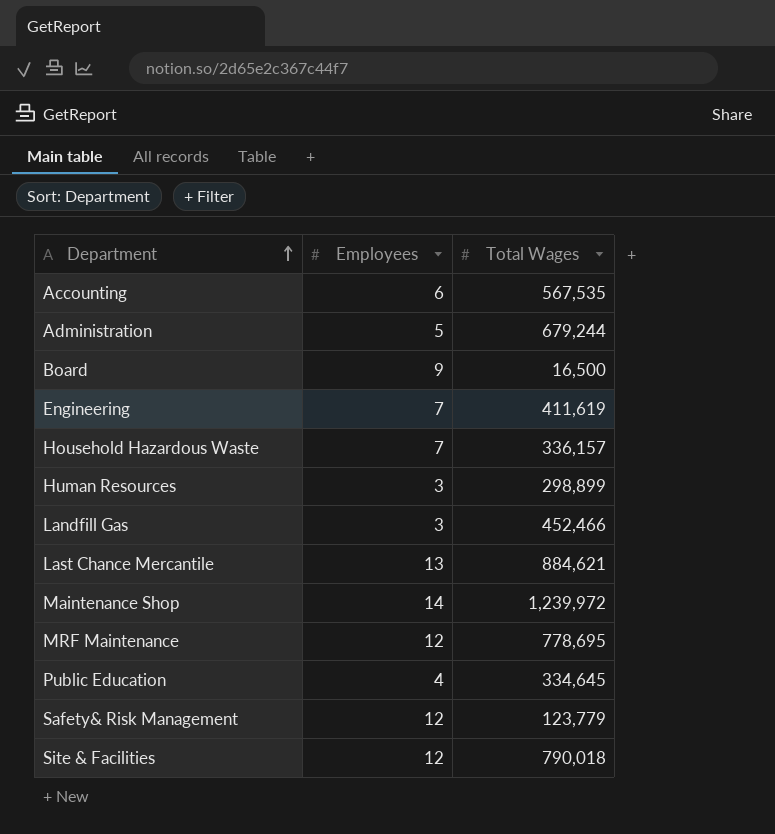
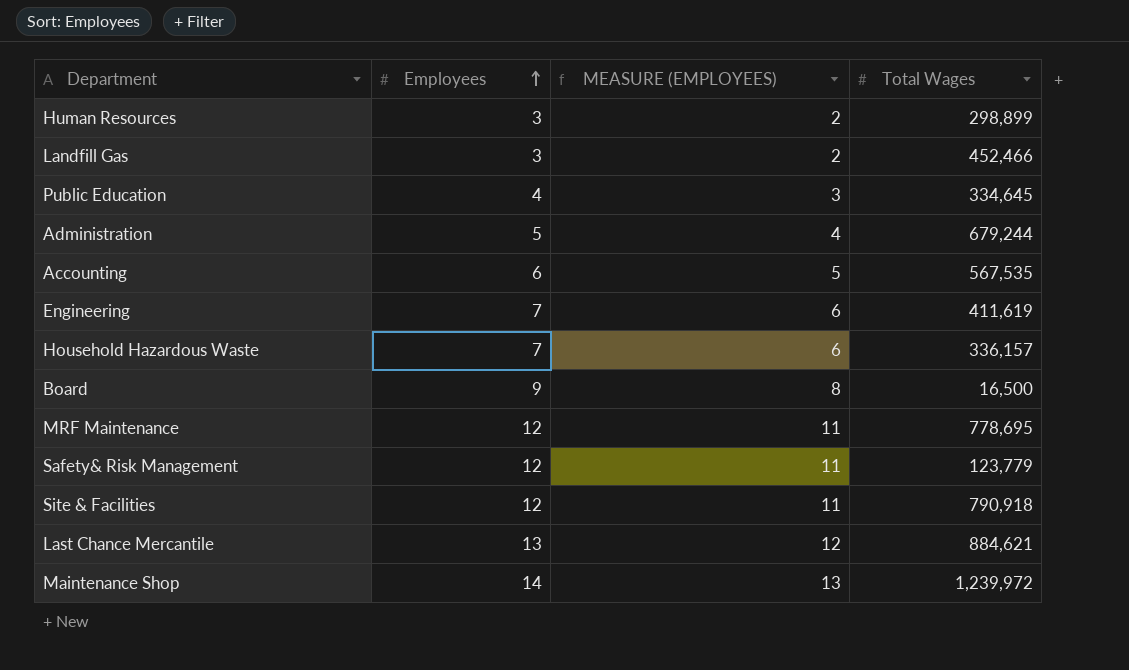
row order: Department ascending -> Employees ascending
column MEASURE (EMPLOYEES) | formula: none -> [Employees] - 1
Site & Facilities | Total Wages: 790,018 -> 790,918

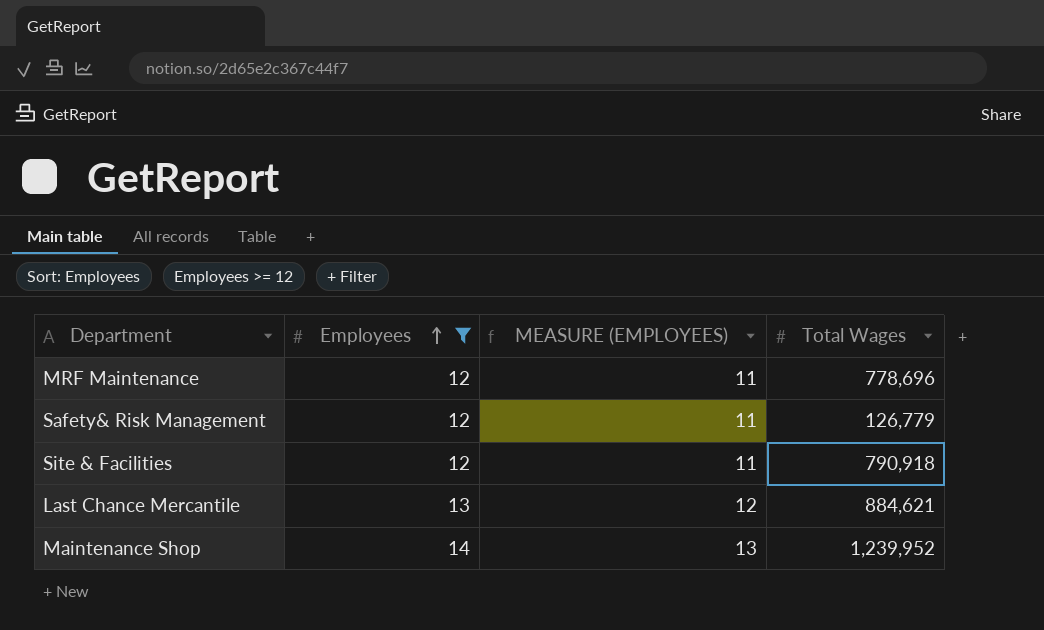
filter: none -> Employees >= 12
MRF Maintenance | Total Wages: 778,695 -> 778,696
Safety& Risk Management | Total Wages: 123,779 -> 126,779
Maintenance Shop | Total Wages: 1,239,972 -> 1,239,952

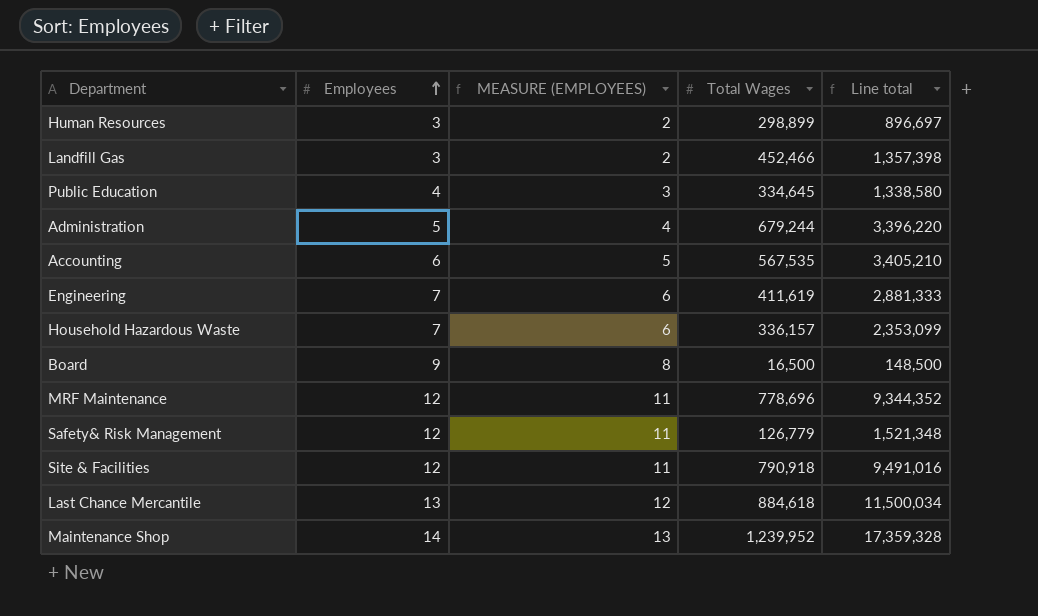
filter: Employees >= 12 -> none
column Line total | formula: none -> [Employees] * [Total Wages]
Last Chance Mercantile | Total Wages: 884,621 -> 884,618

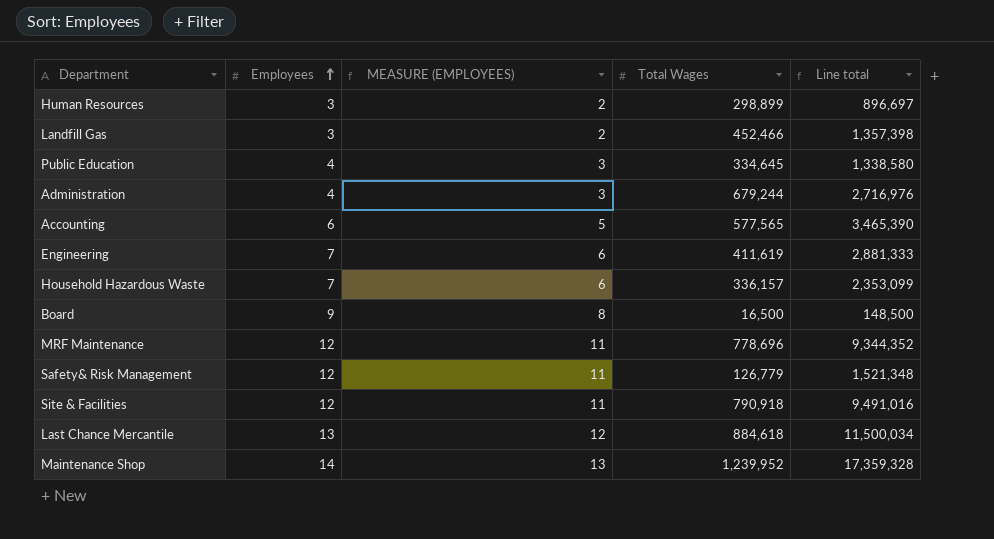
Administration | Employees: 5 -> 4
Administration | MEASURE (EMPLOYEES): 4 -> 3
Administration | Line total: 3,396,220 -> 2,716,976
Accounting | Total Wages: 567,535 -> 577,565
Accounting | Line total: 3,405,210 -> 3,465,390

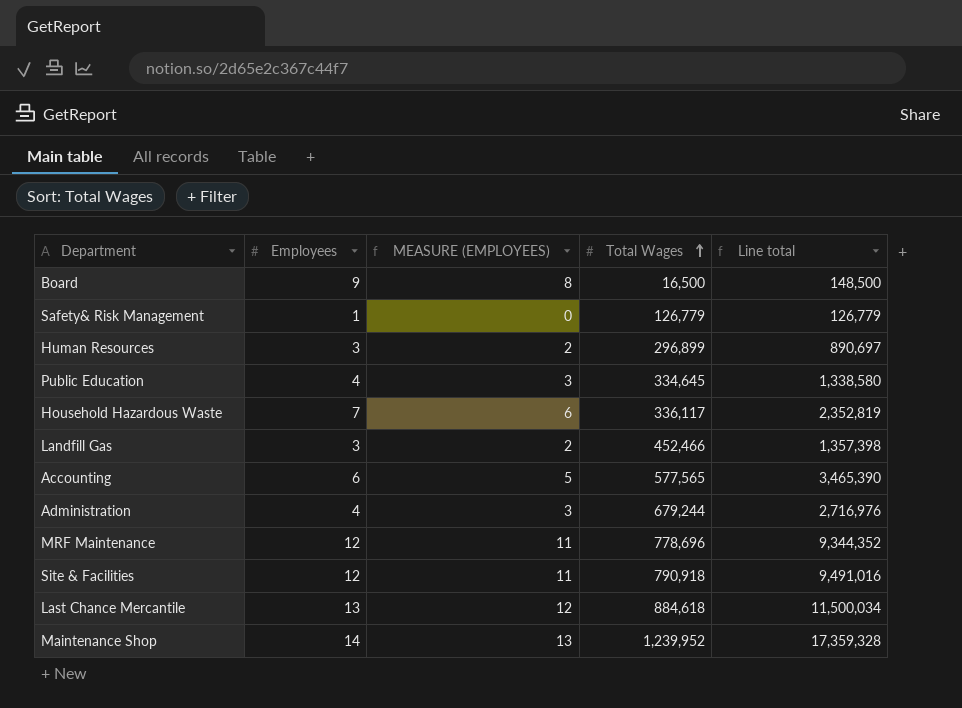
row order: Employees ascending -> Total Wages ascending
row Engineering: 7 | 6 | 411,619 | 2,881,333 -> none
Safety& Risk Management | Employees: 12 -> 1
Safety& Risk Management | MEASURE (EMPLOYEES): 11 -> 0
Safety& Risk Management | Line total: 1,521,348 -> 126,779
Human Resources | Total Wages: 298,899 -> 296,899
Human Resources | Line total: 896,697 -> 890,697
Household Hazardous Waste | Total Wages: 336,157 -> 336,117
Household Hazardous Waste | Line total: 2,353,099 -> 2,352,819

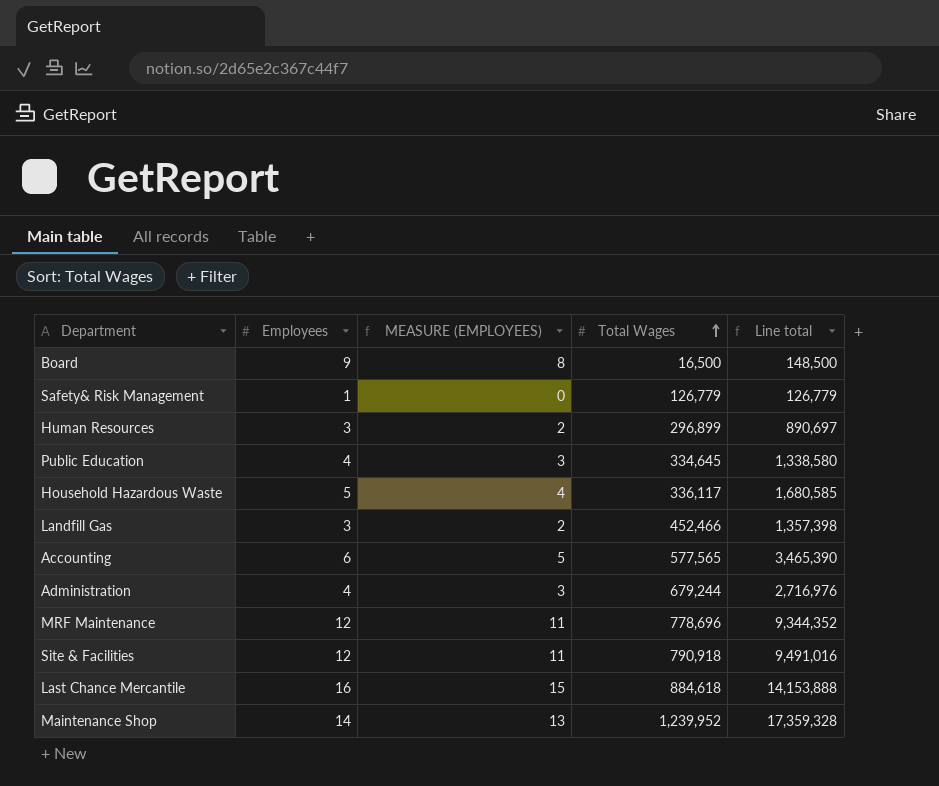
Household Hazardous Waste | Employees: 7 -> 5
Household Hazardous Waste | MEASURE (EMPLOYEES): 6 -> 4
Household Hazardous Waste | Line total: 2,352,819 -> 1,680,585
Last Chance Mercantile | Employees: 13 -> 16
Last Chance Mercantile | MEASURE (EMPLOYEES): 12 -> 15
Last Chance Mercantile | Line total: 11,500,034 -> 14,153,888

